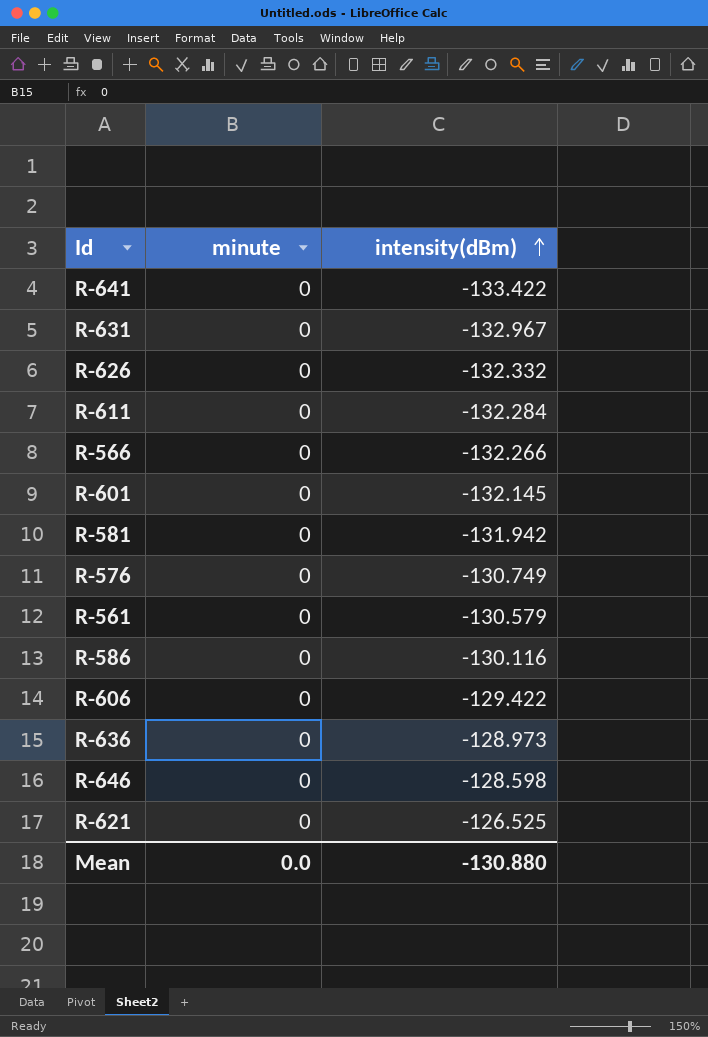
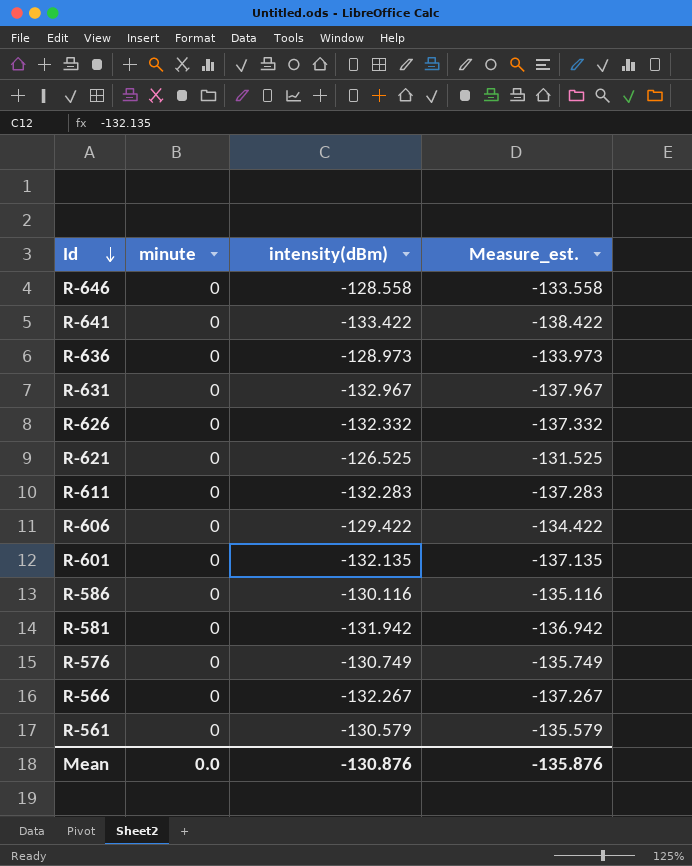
row order: intensity(dBm) ascending -> Id descending
column Measure_est. | formula: none -> [intensity(dBm)] - 5
R-646 | intensity(dBm): -128.598 -> -128.558
R-611 | intensity(dBm): -132.284 -> -132.283
R-601 | intensity(dBm): -132.145 -> -132.135
R-566 | intensity(dBm): -132.266 -> -132.267
Mean | intensity(dBm): -130.880 -> -130.876

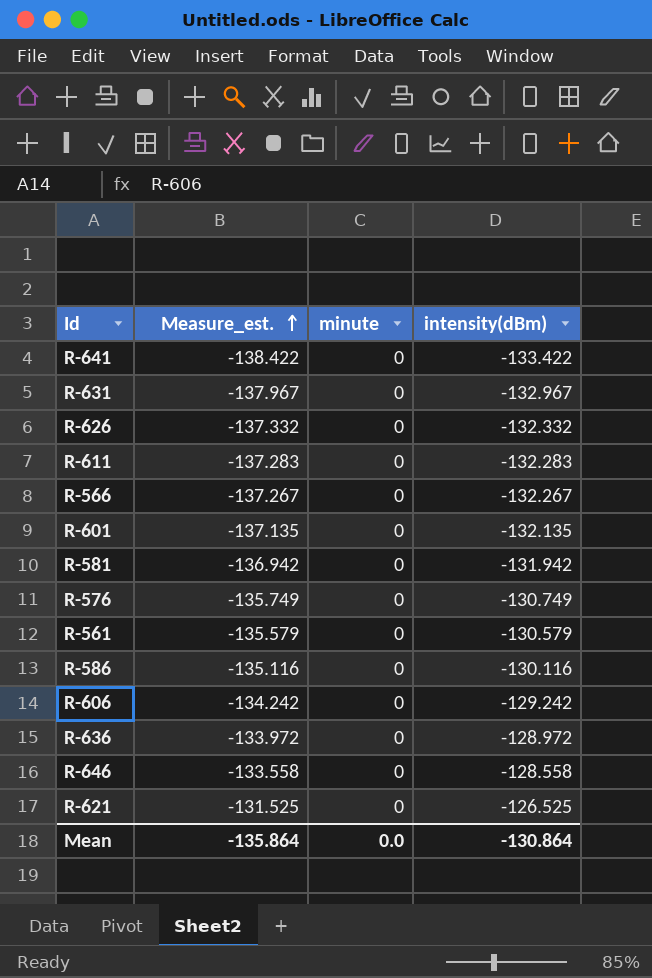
row order: Id descending -> Measure_est. ascending
column Measure_est. | position: 4 -> 2
R-606 | Measure_est.: -134.422 -> -134.242
R-606 | intensity(dBm): -129.422 -> -129.242
R-636 | Measure_est.: -133.973 -> -133.972
R-636 | intensity(dBm): -128.973 -> -128.972
Mean | Measure_est.: -135.876 -> -135.864
Mean | intensity(dBm): -130.876 -> -130.864

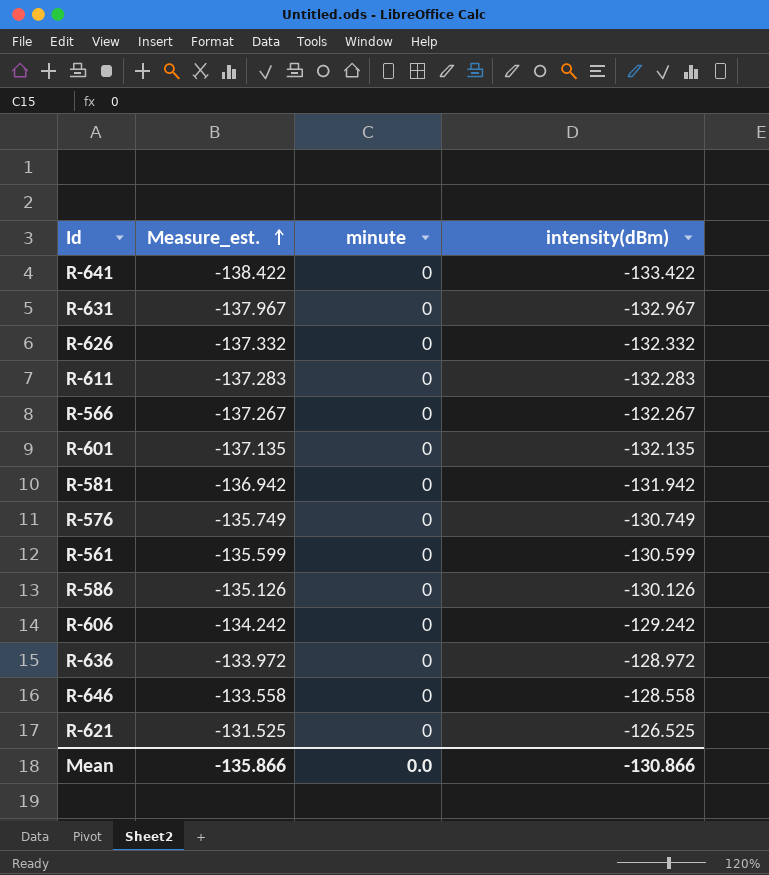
R-561 | Measure_est.: -135.579 -> -135.599
R-561 | intensity(dBm): -130.579 -> -130.599
R-586 | Measure_est.: -135.116 -> -135.126
R-586 | intensity(dBm): -130.116 -> -130.126
Mean | Measure_est.: -135.864 -> -135.866
Mean | intensity(dBm): -130.864 -> -130.866

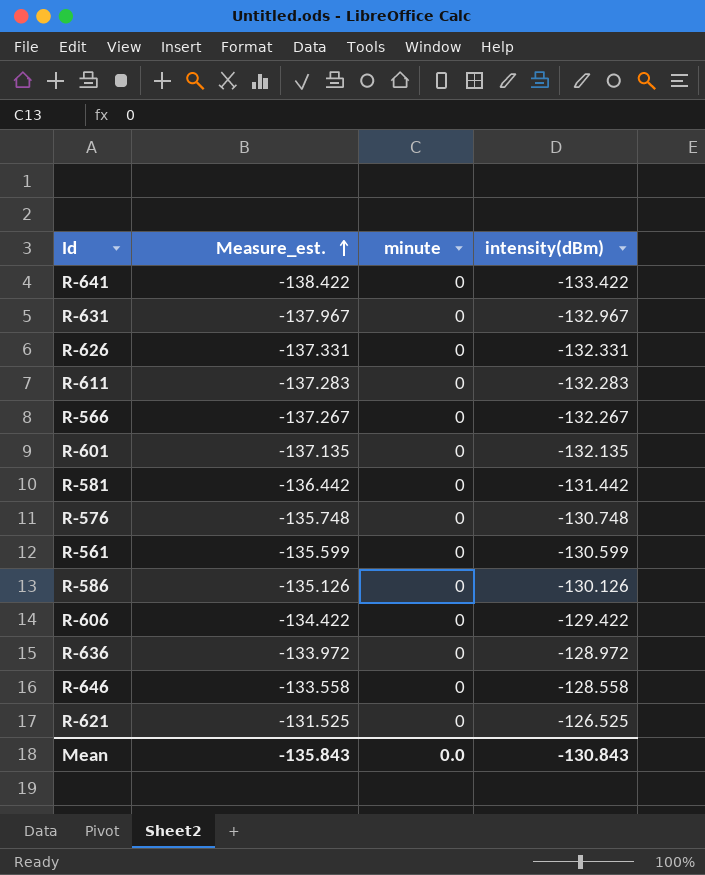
R-626 | Measure_est.: -137.332 -> -137.331
R-626 | intensity(dBm): -132.332 -> -132.331
R-581 | Measure_est.: -136.942 -> -136.442
R-581 | intensity(dBm): -131.942 -> -131.442
R-576 | Measure_est.: -135.749 -> -135.748
R-576 | intensity(dBm): -130.749 -> -130.748
R-606 | Measure_est.: -134.242 -> -134.422
R-606 | intensity(dBm): -129.242 -> -129.422
Mean | Measure_est.: -135.866 -> -135.843
Mean | intensity(dBm): -130.866 -> -130.843

